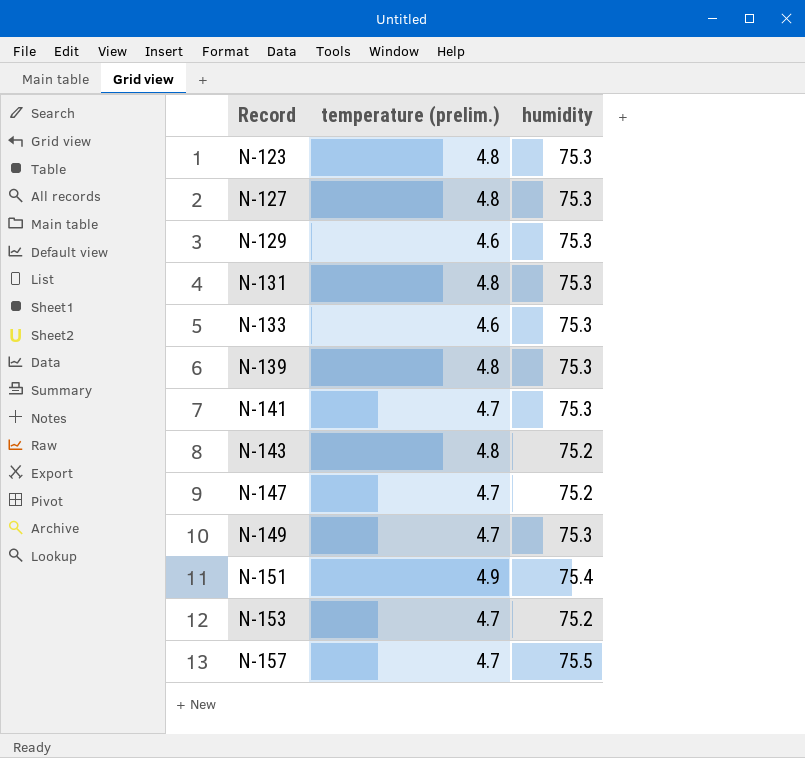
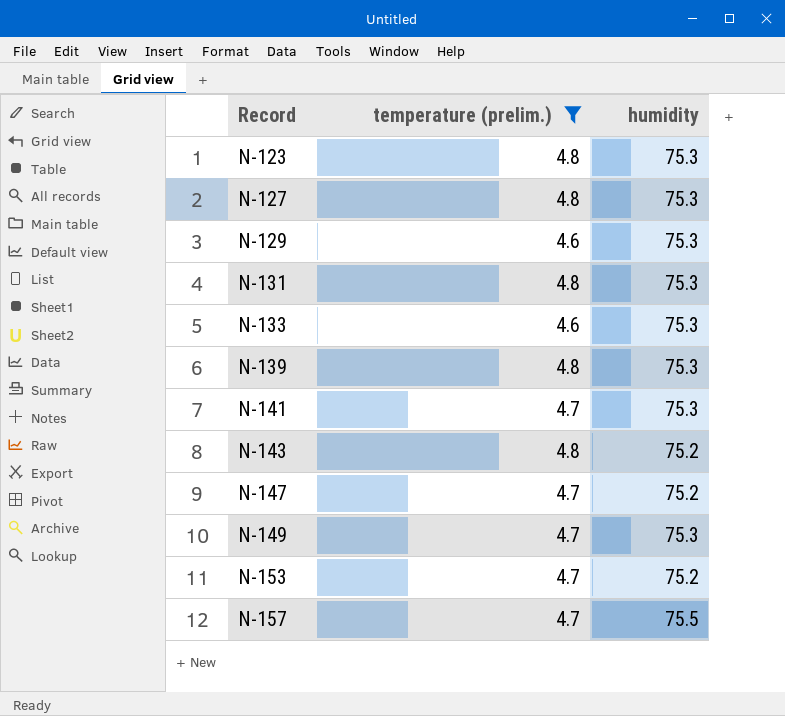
filter: none -> temperature (prelim.) != 4.9

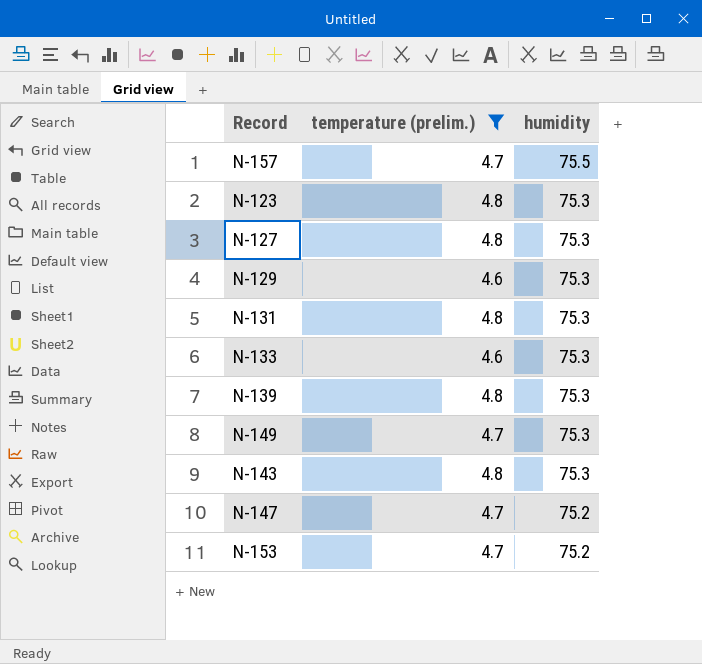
row order: Record ascending -> humidity descending
row N-141: 4.7 | 75.3 -> none
N-143 | humidity: 75.2 -> 75.3

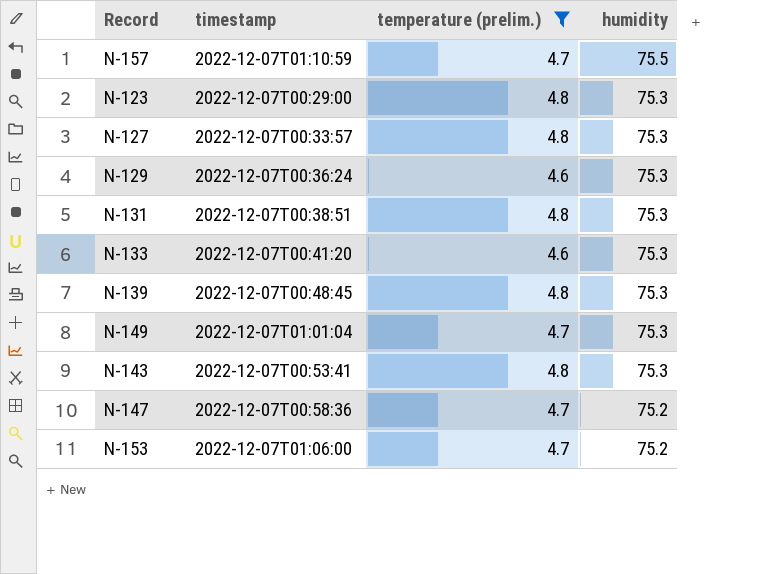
column timestamp | position: none -> 2

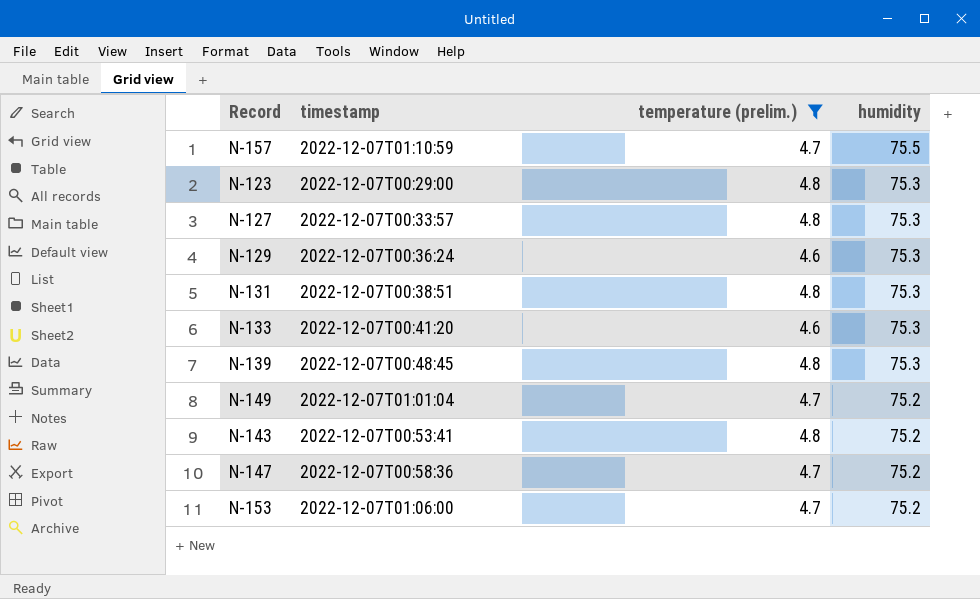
N-149 | humidity: 75.3 -> 75.2
N-143 | humidity: 75.3 -> 75.2

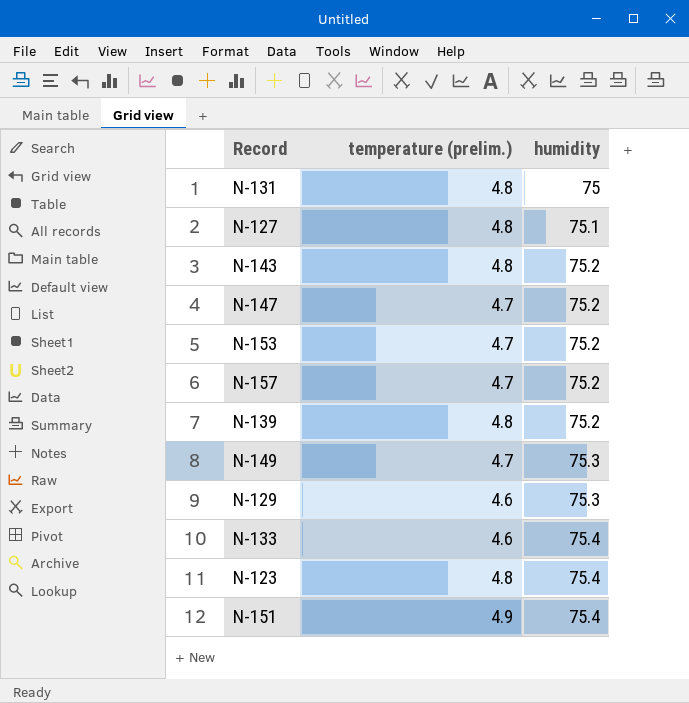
filter: temperature (prelim.) != 4.9 -> none
row order: humidity descending -> humidity ascending
column timestamp | position: 2 -> none
N-131 | humidity: 75.3 -> 75
N-127 | humidity: 75.3 -> 75.1
N-157 | humidity: 75.5 -> 75.2
N-139 | humidity: 75.3 -> 75.2
N-149 | humidity: 75.2 -> 75.3
N-133 | humidity: 75.3 -> 75.4
N-123 | humidity: 75.3 -> 75.4

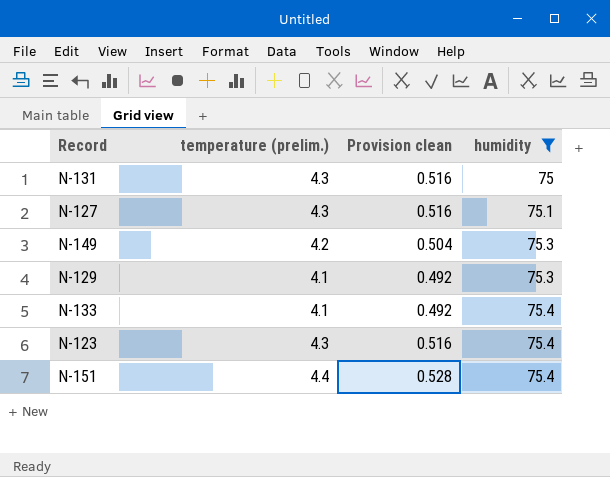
filter: none -> humidity != 75.2
column Provision clean | formula: none -> [temperature (prelim.)] * 0.12
N-131 | temperature (prelim.): 4.8 -> 4.3
N-127 | temperature (prelim.): 4.8 -> 4.3
N-149 | temperature (prelim.): 4.7 -> 4.2
N-129 | temperature (prelim.): 4.6 -> 4.1
N-133 | temperature (prelim.): 4.6 -> 4.1
N-123 | temperature (prelim.): 4.8 -> 4.3
N-151 | temperature (prelim.): 4.9 -> 4.4

